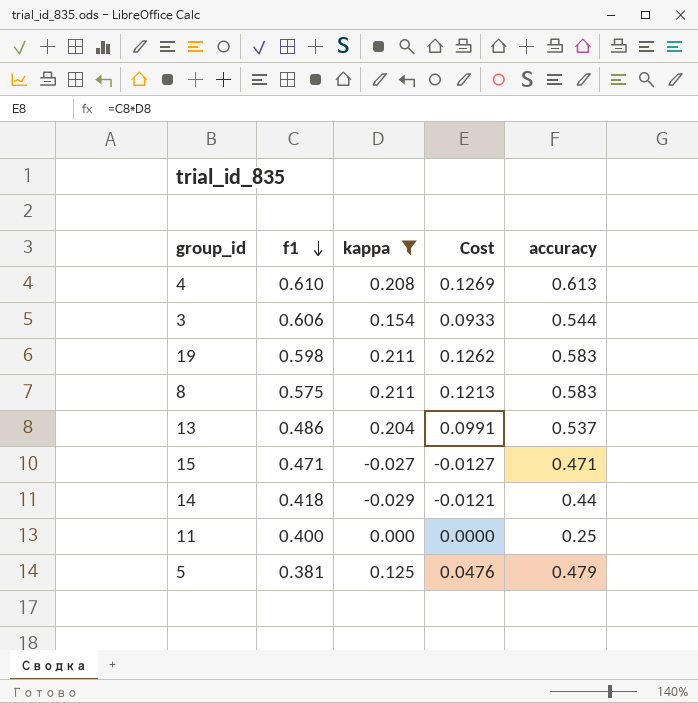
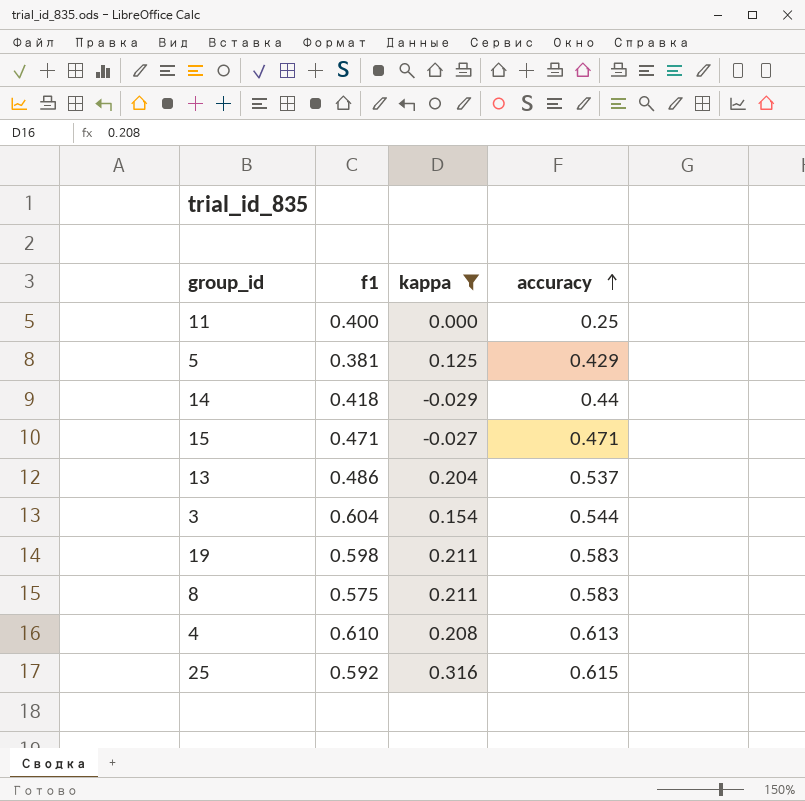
row order: f1 descending -> accuracy ascending
column Cost | formula: [f1] * [kappa] -> none
5 | accuracy: 0.479 -> 0.429
3 | f1: 0.606 -> 0.604
row 25: none -> 0.592 | 0.316 | 0.615

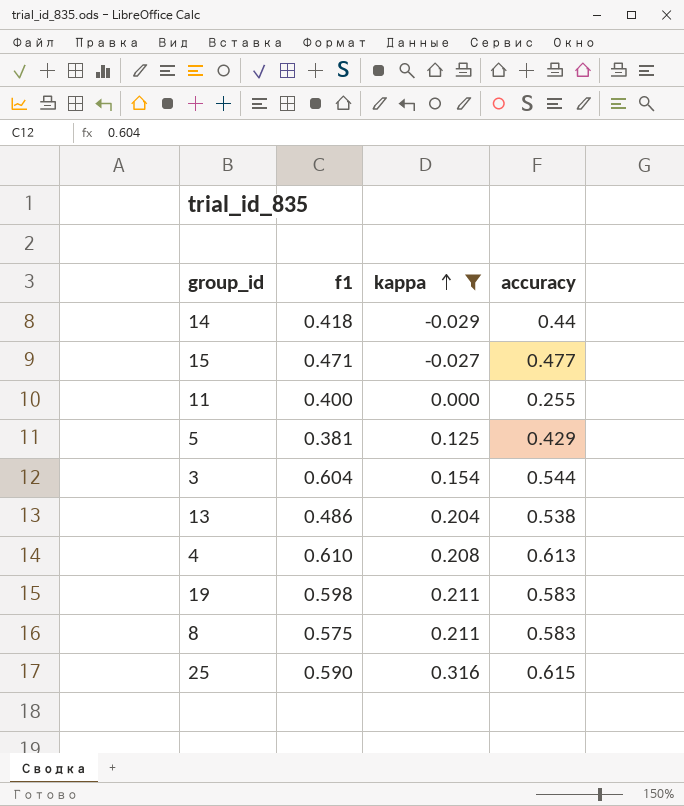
row order: accuracy ascending -> kappa ascending
15 | accuracy: 0.471 -> 0.477
11 | accuracy: 0.25 -> 0.255
13 | accuracy: 0.537 -> 0.538
25 | f1: 0.592 -> 0.590

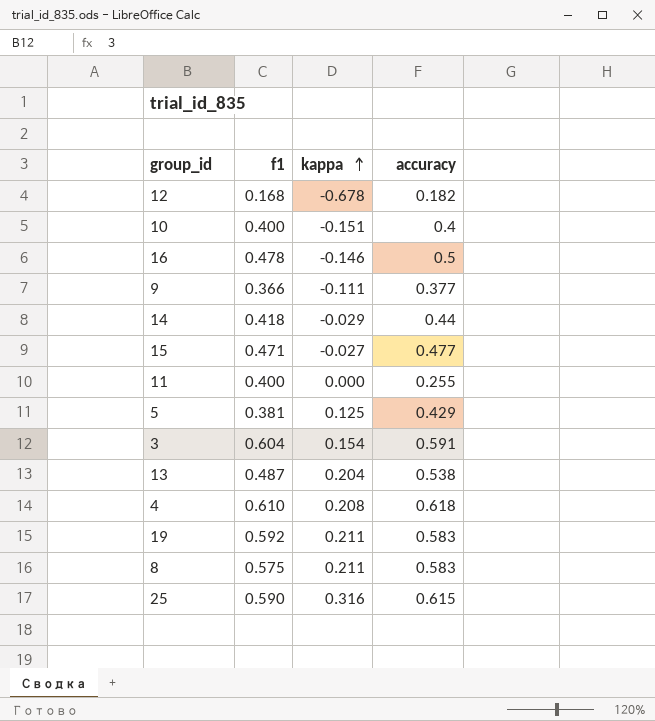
filter: kappa >= -0.029 -> none
3 | accuracy: 0.544 -> 0.591
13 | f1: 0.486 -> 0.487
4 | accuracy: 0.613 -> 0.618
19 | f1: 0.598 -> 0.592

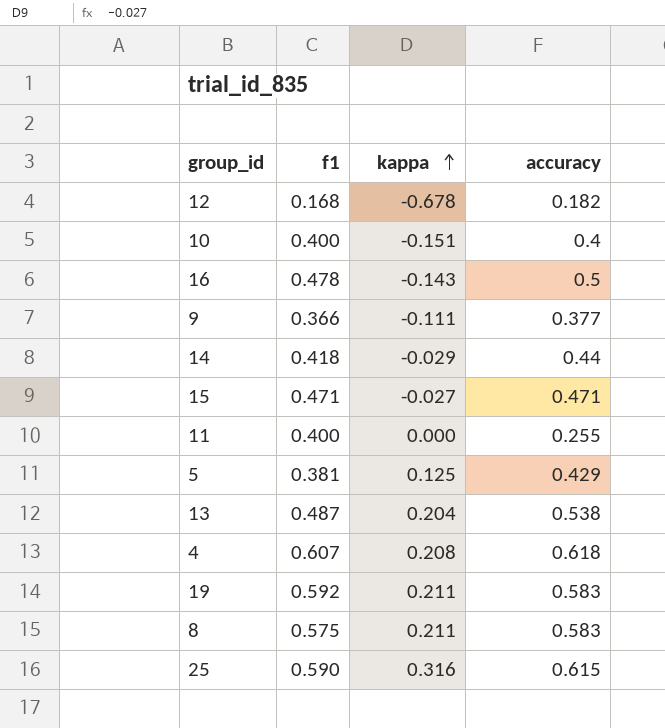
row 3: 0.604 | 0.154 | 0.591 -> none
16 | kappa: -0.146 -> -0.143
15 | accuracy: 0.477 -> 0.471
4 | f1: 0.610 -> 0.607

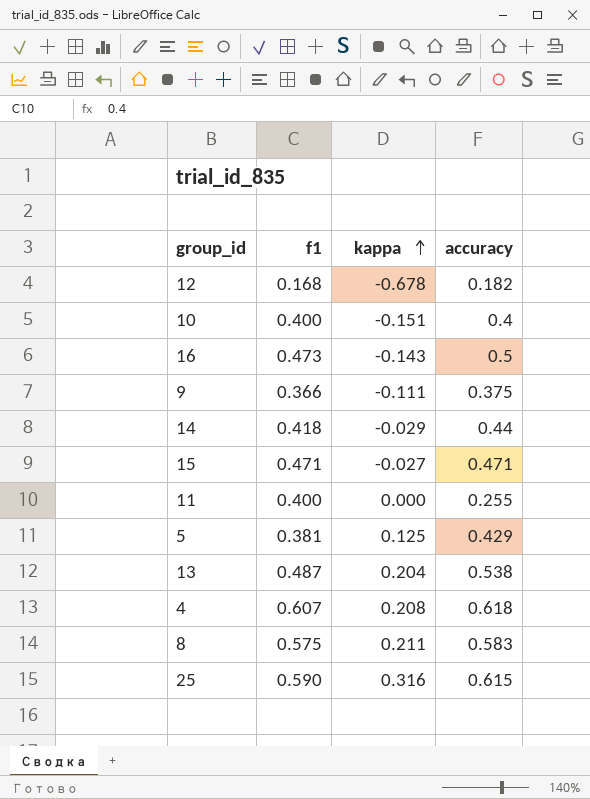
row 19: 0.592 | 0.211 | 0.583 -> none
16 | f1: 0.478 -> 0.473
9 | accuracy: 0.377 -> 0.375

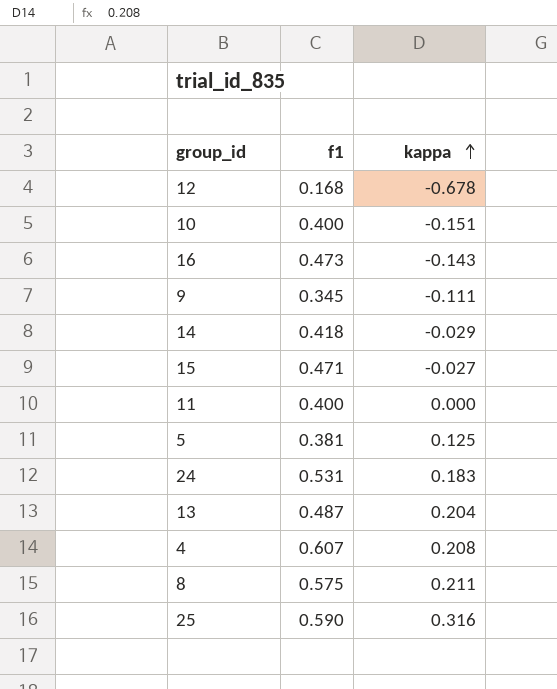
column accuracy | position: 4 -> none
9 | f1: 0.366 -> 0.345
row 24: none -> 0.531 | 0.183

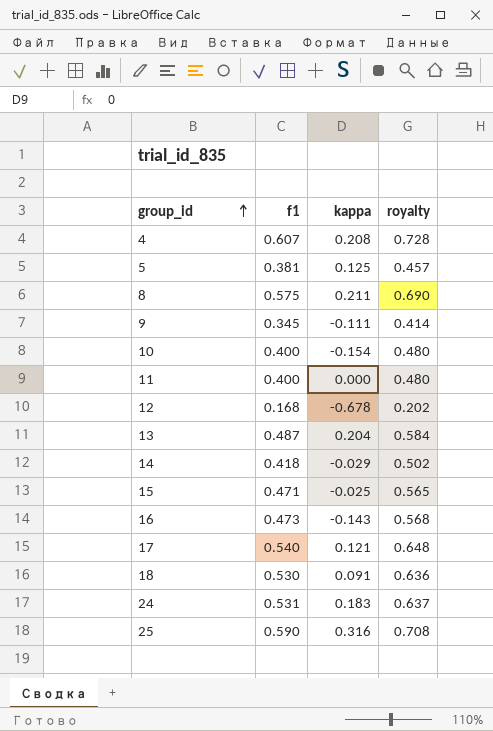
row order: kappa ascending -> group_id ascending
column royalty | formula: none -> [f1] * 1.2
10 | kappa: -0.151 -> -0.154
15 | kappa: -0.027 -> -0.025
row 17: none -> 0.540 | 0.121 | 0.648
row 18: none -> 0.530 | 0.091 | 0.636

